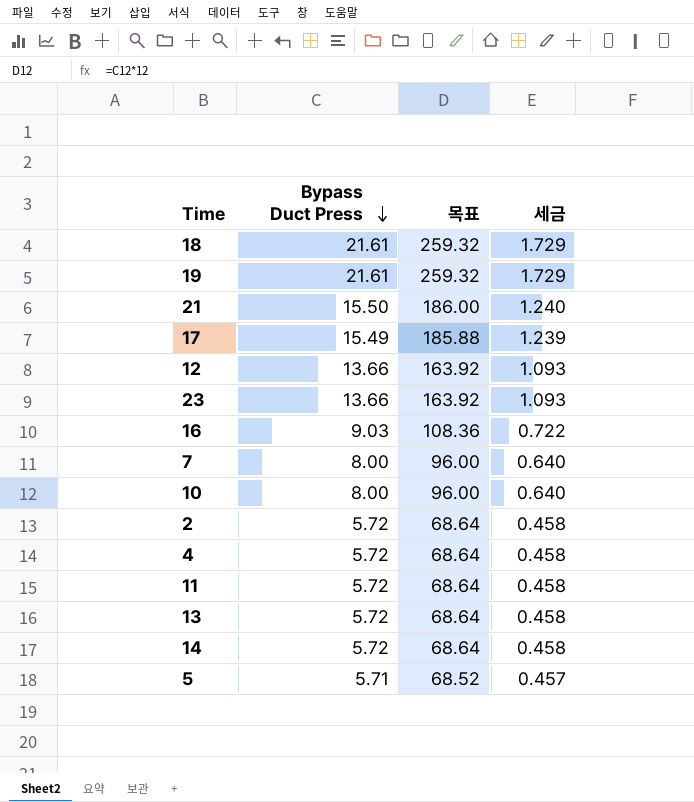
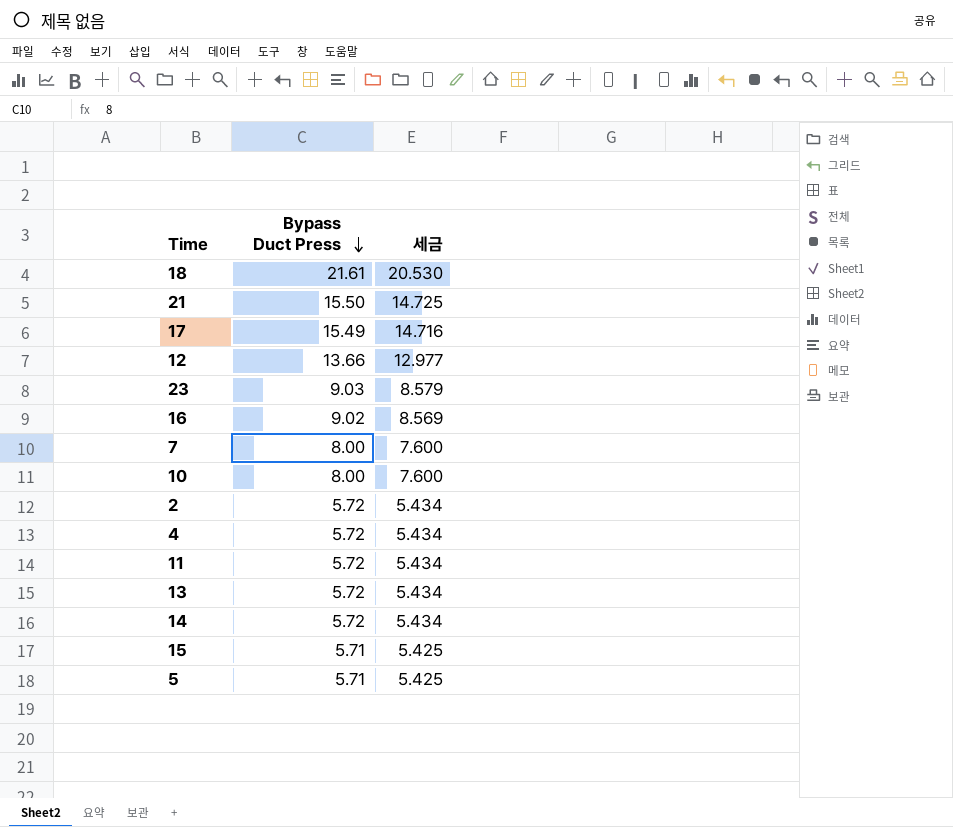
column 목표 | formula: [Bypass Duct Press] * 12 -> none
column 세금 | formula: [Bypass Duct Press] * 0.08 -> [Bypass Duct Press] * 0.95
row 19: 21.61 | 259.32 | 1.729 -> none
23 | Bypass Duct Press: 13.66 -> 9.03
16 | Bypass Duct Press: 9.03 -> 9.02
row 15: none -> 5.71 | 5.425

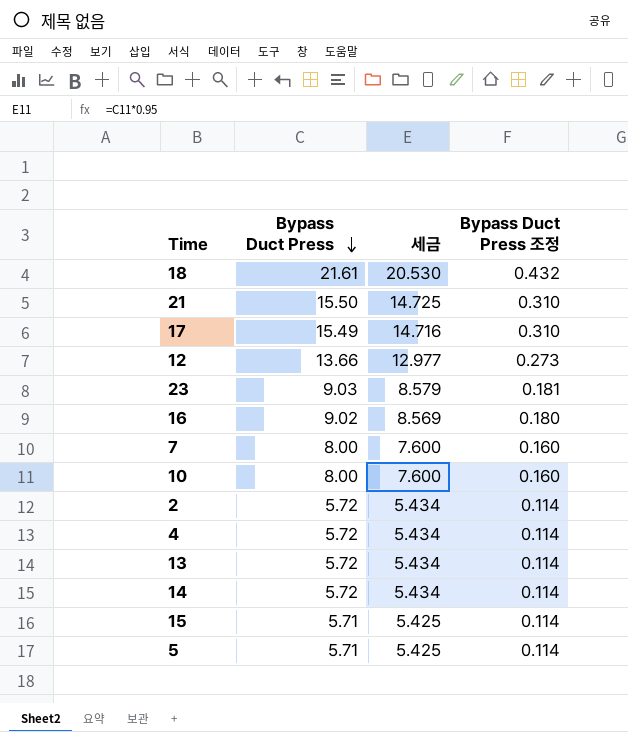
column Bypass Duct Press 조정 | formula: none -> [Bypass Duct Press] * 0.02
row 11: 5.72 | 5.434 -> none

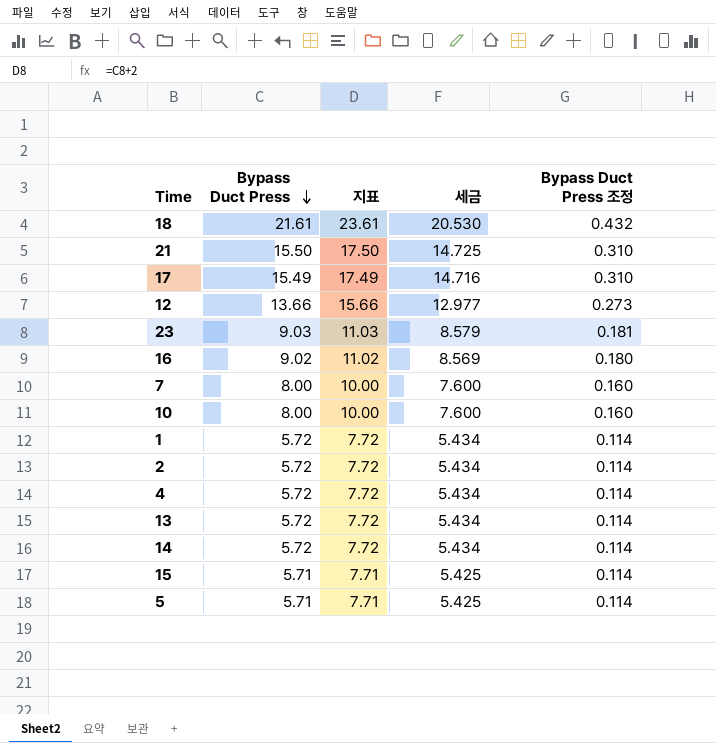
column 지표 | formula: none -> [Bypass Duct Press] + 2
row 1: none -> 5.72 | 7.72 | 5.434 | 0.114

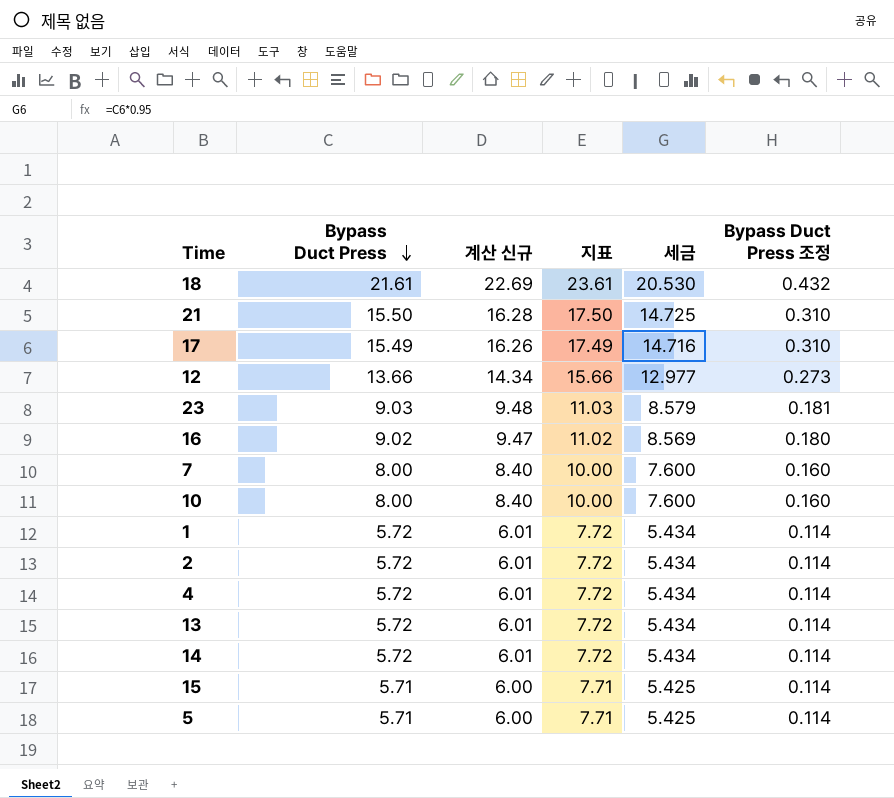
column 계산 신규 | formula: none -> [Bypass Duct Press] * 1.05

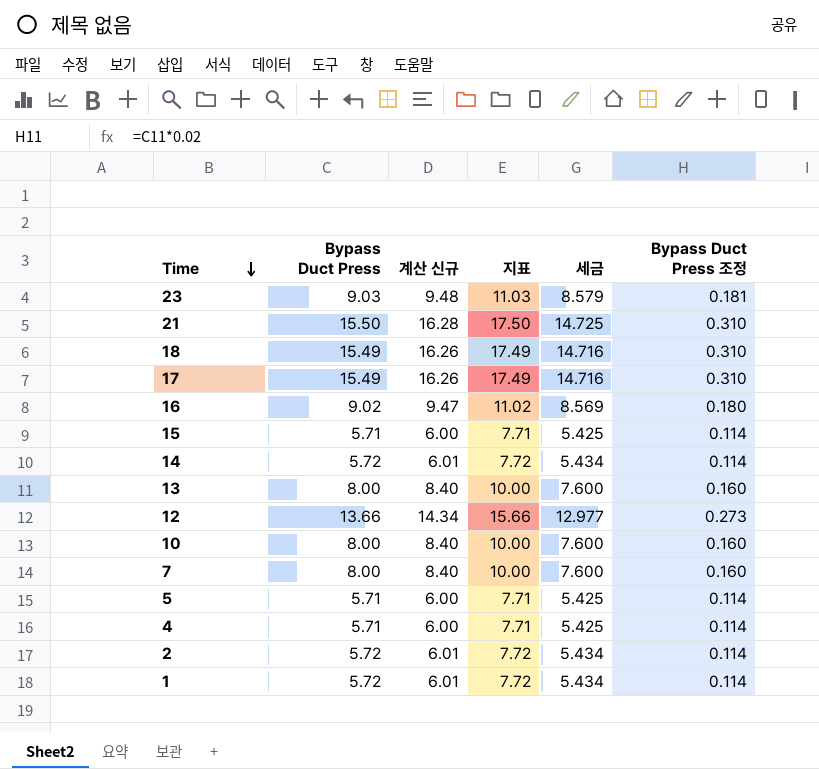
row order: Bypass Duct Press descending -> Time descending
18 | Bypass Duct Press: 21.61 -> 15.49
18 | 계산 신규: 22.69 -> 16.26
18 | 지표: 23.61 -> 17.49
18 | 세금: 20.530 -> 14.716
18 | Bypass Duct Press 조정: 0.432 -> 0.310
13 | Bypass Duct Press: 5.72 -> 8.00
13 | 계산 신규: 6.01 -> 8.40
13 | 지표: 7.72 -> 10.00
13 | 세금: 5.434 -> 7.600
13 | Bypass Duct Press 조정: 0.114 -> 0.160
4 | Bypass Duct Press: 5.72 -> 5.71
4 | 계산 신규: 6.01 -> 6.00
4 | 지표: 7.72 -> 7.71
4 | 세금: 5.434 -> 5.425

